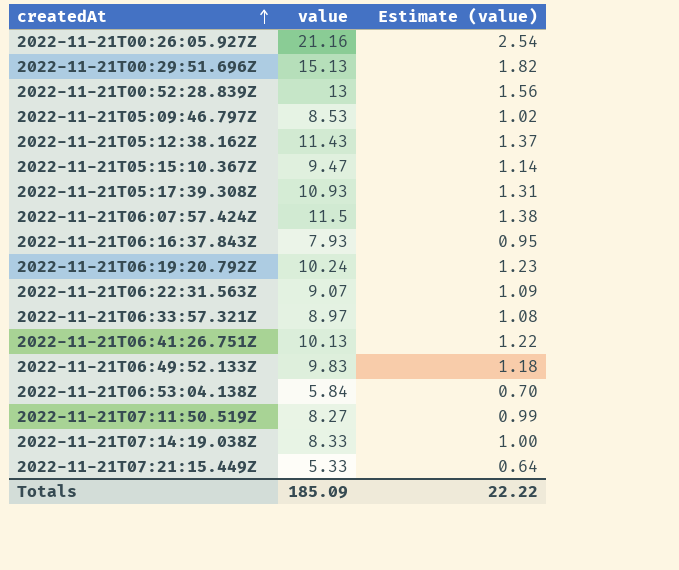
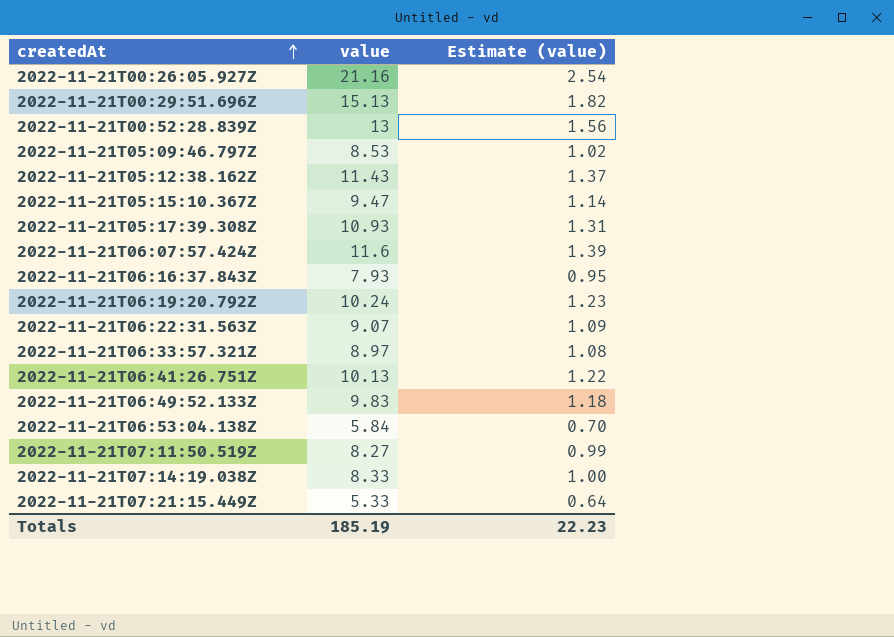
2022-11-21T06:07:57.424Z | value: 11.5 -> 11.6
2022-11-21T06:07:57.424Z | Estimate (value): 1.38 -> 1.39
Totals | value: 185.09 -> 185.19
Totals | Estimate (value): 22.22 -> 22.23

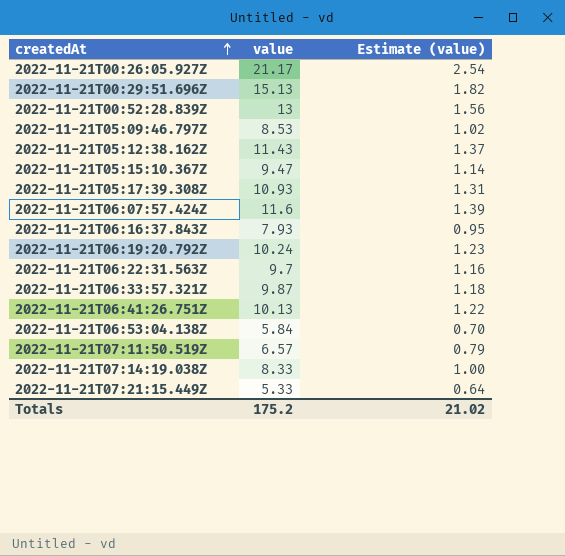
row 2022-11-21T06:49:52.133Z: 9.83 | 1.18 -> none
2022-11-21T00:26:05.927Z | value: 21.16 -> 21.17
2022-11-21T06:22:31.563Z | value: 9.07 -> 9.7
2022-11-21T06:22:31.563Z | Estimate (value): 1.09 -> 1.16
2022-11-21T06:33:57.321Z | value: 8.97 -> 9.87
2022-11-21T06:33:57.321Z | Estimate (value): 1.08 -> 1.18
2022-11-21T07:11:50.519Z | value: 8.27 -> 6.57
2022-11-21T07:11:50.519Z | Estimate (value): 0.99 -> 0.79
Totals | value: 185.19 -> 175.2
Totals | Estimate (value): 22.23 -> 21.02

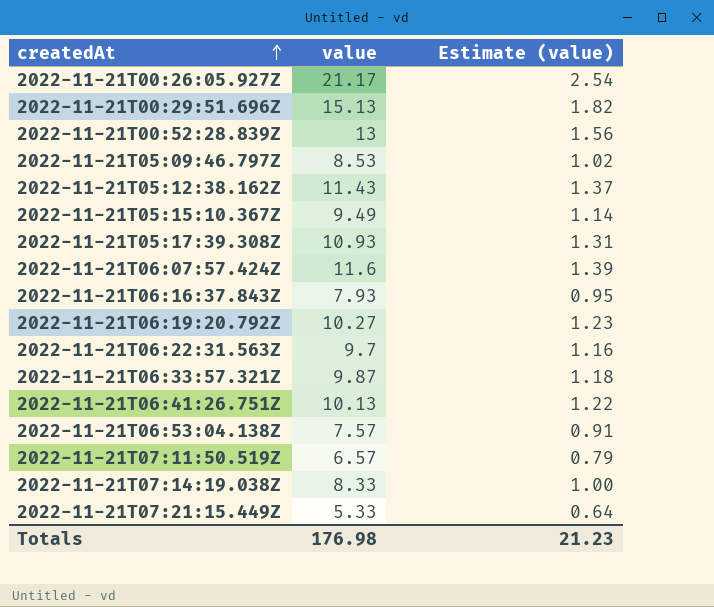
2022-11-21T05:15:10.367Z | value: 9.47 -> 9.49
2022-11-21T06:19:20.792Z | value: 10.24 -> 10.27
2022-11-21T06:53:04.138Z | value: 5.84 -> 7.57
2022-11-21T06:53:04.138Z | Estimate (value): 0.70 -> 0.91
Totals | value: 175.2 -> 176.98
Totals | Estimate (value): 21.02 -> 21.23

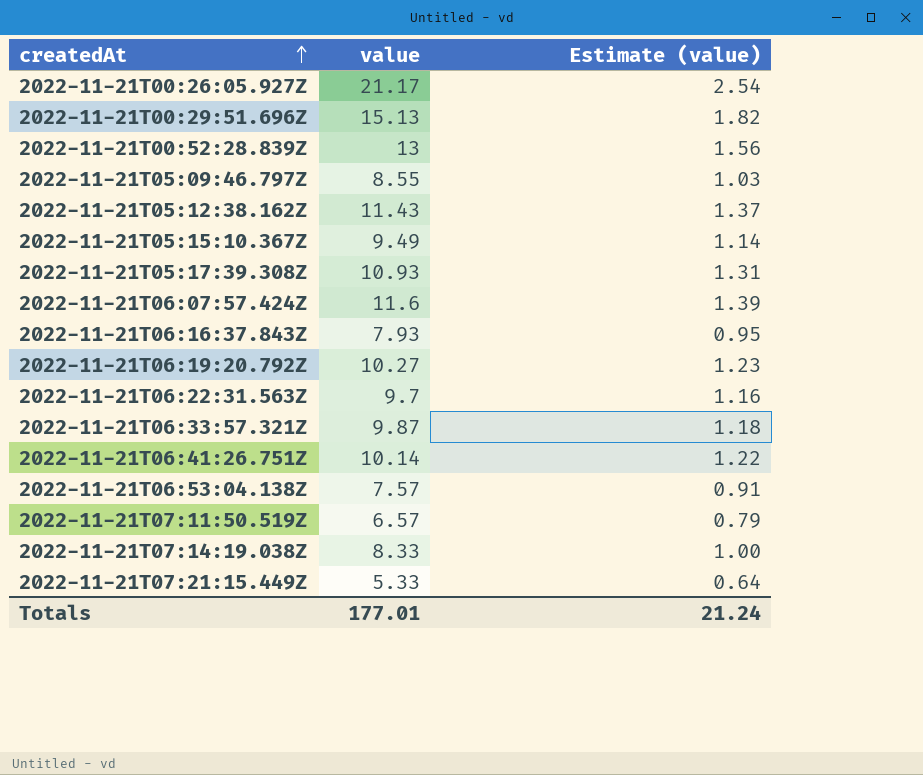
2022-11-21T05:09:46.797Z | value: 8.53 -> 8.55
2022-11-21T05:09:46.797Z | Estimate (value): 1.02 -> 1.03
2022-11-21T06:41:26.751Z | value: 10.13 -> 10.14
Totals | value: 176.98 -> 177.01
Totals | Estimate (value): 21.23 -> 21.24

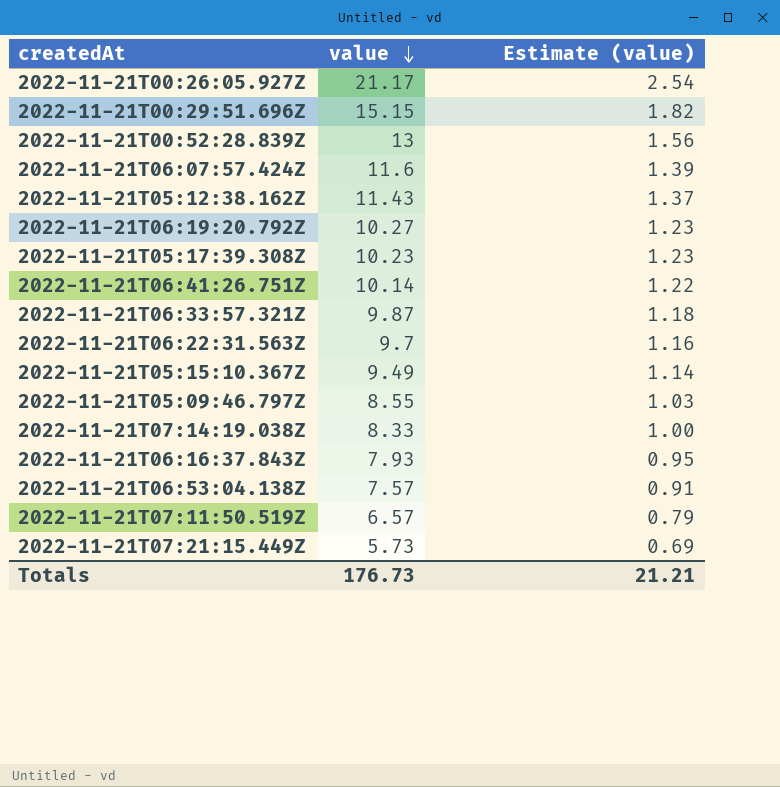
row order: createdAt ascending -> value descending
2022-11-21T00:29:51.696Z | value: 15.13 -> 15.15
2022-11-21T05:17:39.308Z | value: 10.93 -> 10.23
2022-11-21T05:17:39.308Z | Estimate (value): 1.31 -> 1.23
2022-11-21T07:21:15.449Z | value: 5.33 -> 5.73
2022-11-21T07:21:15.449Z | Estimate (value): 0.64 -> 0.69
Totals | value: 177.01 -> 176.73
Totals | Estimate (value): 21.24 -> 21.21

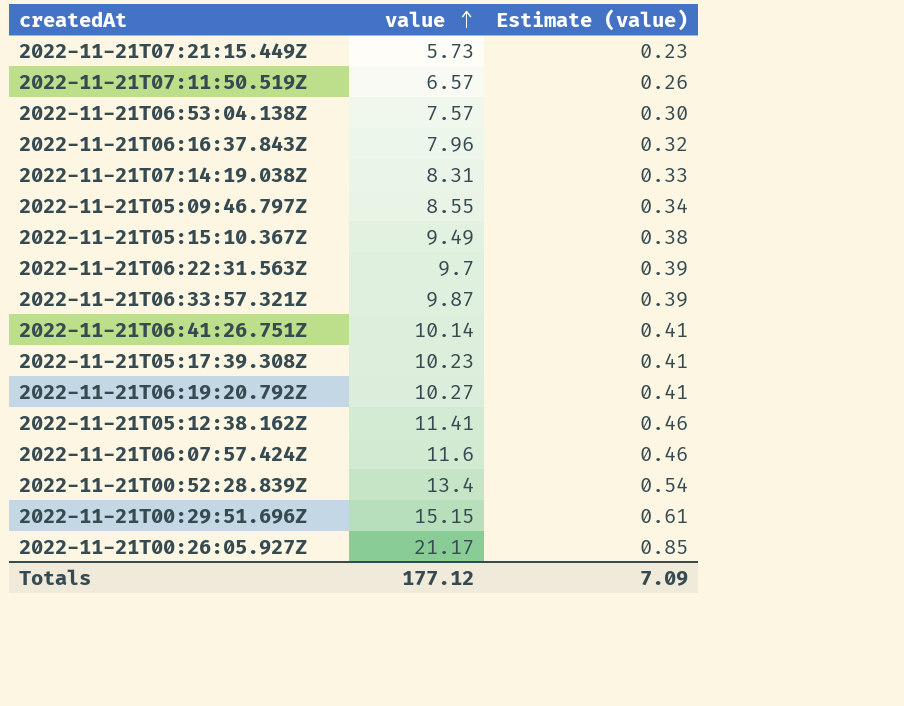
row order: value descending -> value ascending
column Estimate (value) | formula: [value] * 0.12 -> [value] * 0.04
2022-11-21T06:16:37.843Z | value: 7.93 -> 7.96
2022-11-21T07:14:19.038Z | value: 8.33 -> 8.31
2022-11-21T05:12:38.162Z | value: 11.43 -> 11.41
2022-11-21T00:52:28.839Z | value: 13 -> 13.4
Totals | value: 176.73 -> 177.12
Totals | Estimate (value): 21.21 -> 7.09

